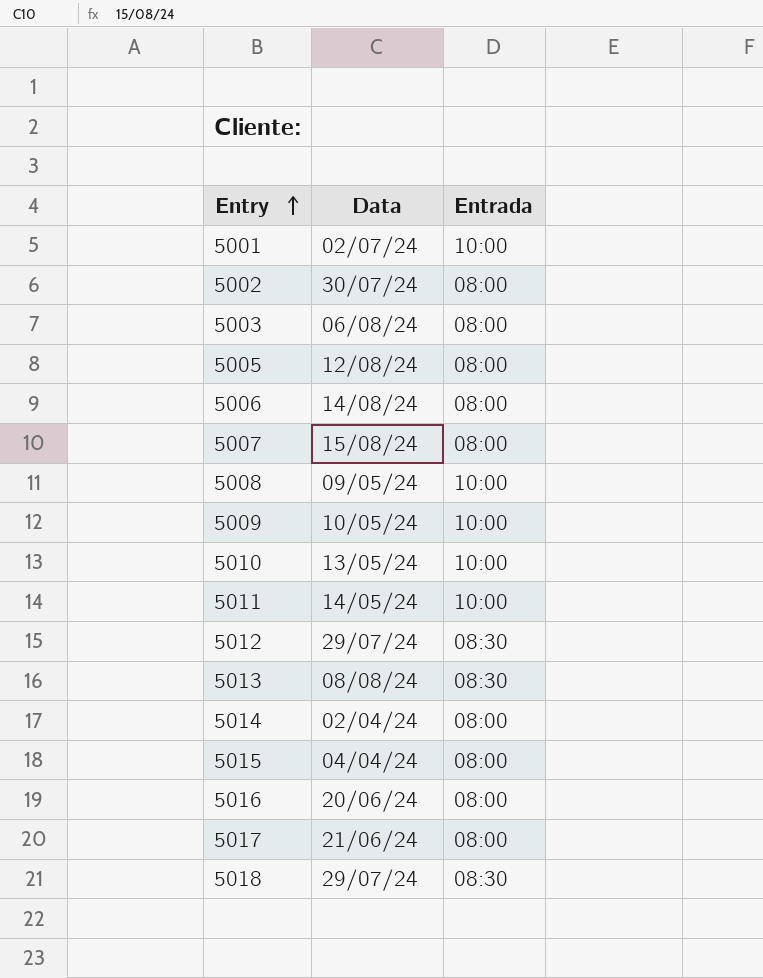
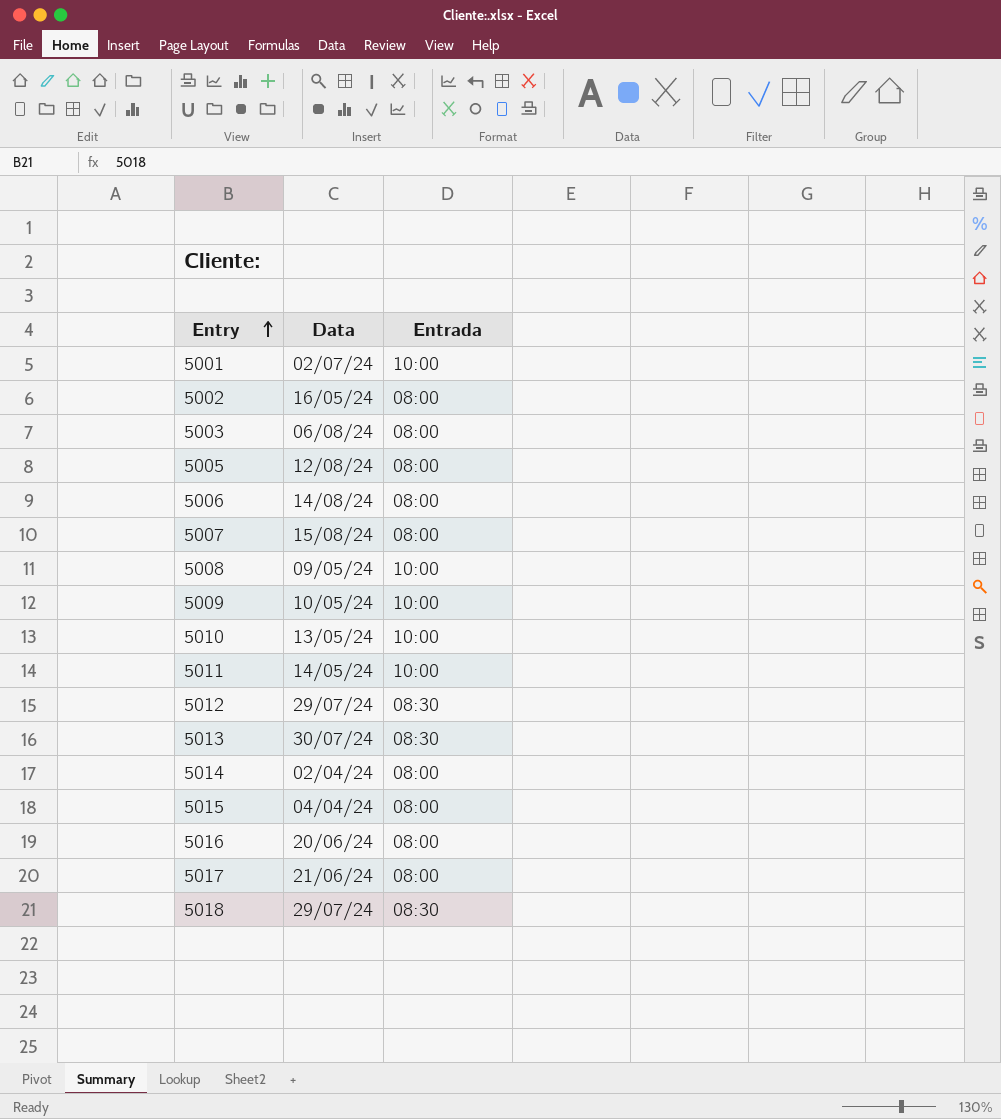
5002 | Data: 30/07/24 -> 16/05/24
5013 | Data: 08/08/24 -> 30/07/24

